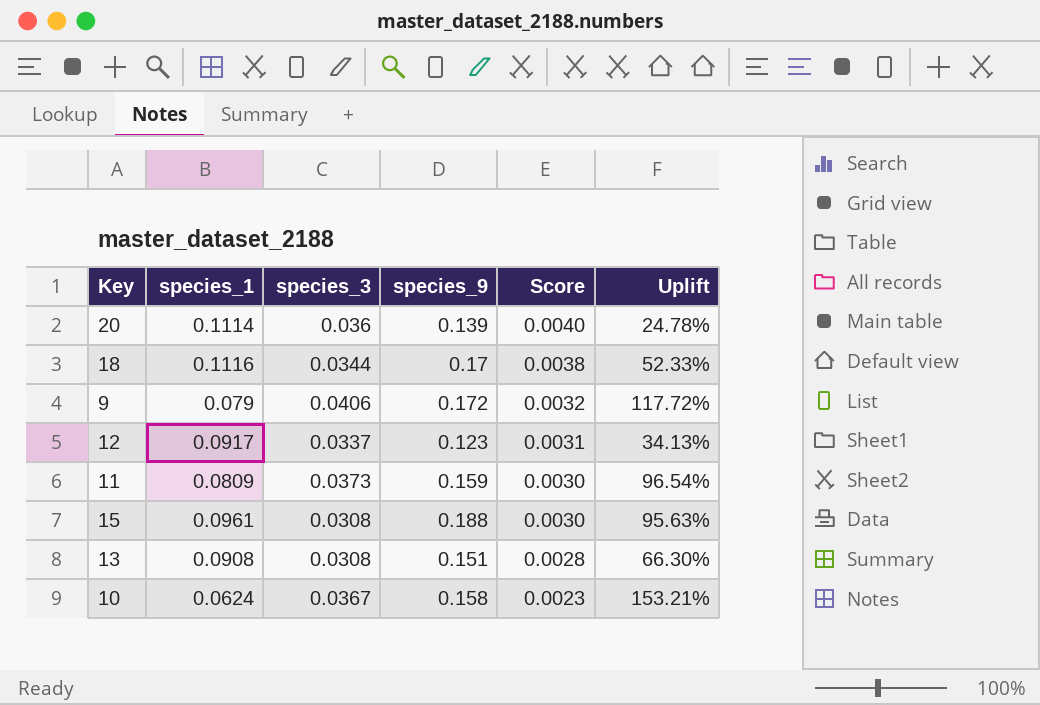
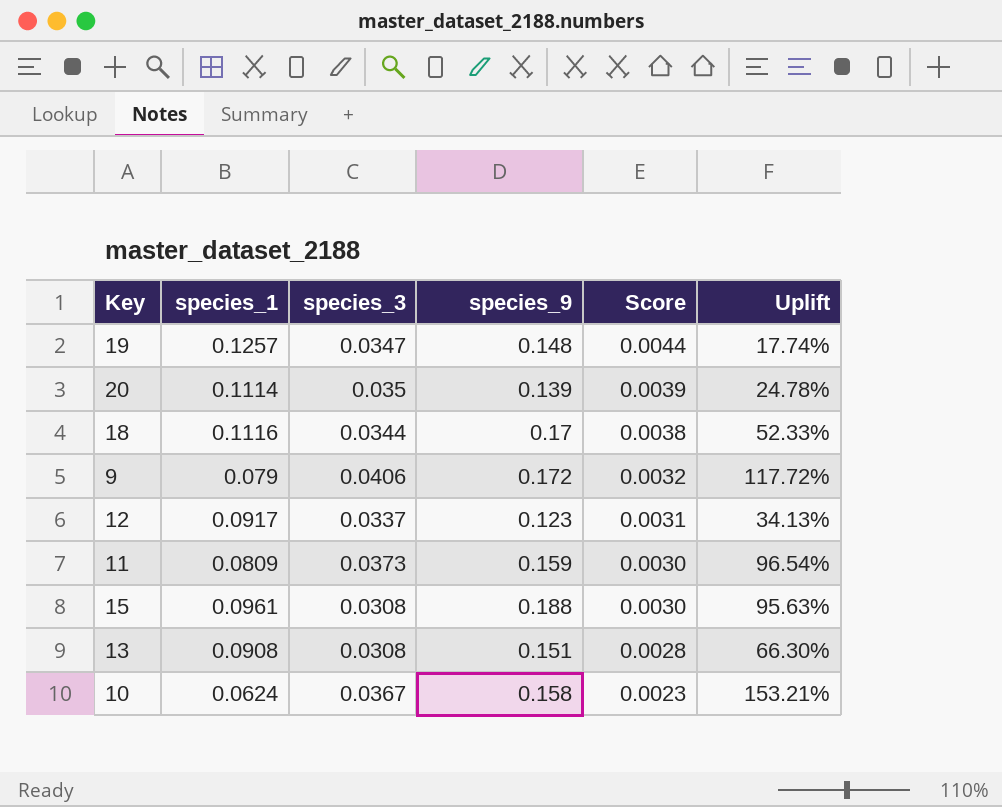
row 19: none -> 0.1257 | 0.0347 | 0.148 | 0.0044 | 17.74%
20 | species_3: 0.036 -> 0.035
20 | Score: 0.0040 -> 0.0039

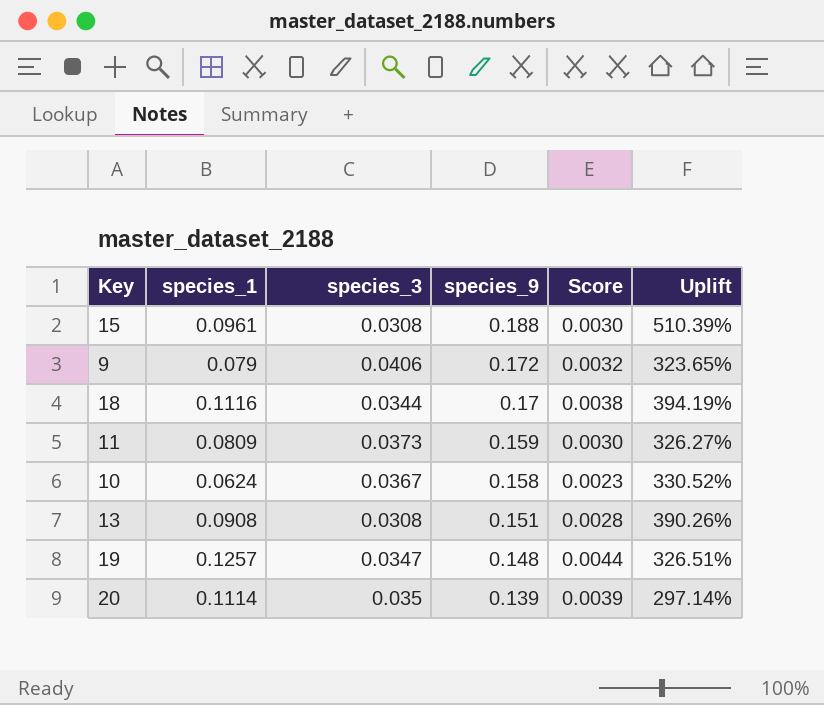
row order: Score descending -> species_9 descending
column Uplift | formula: ([species_9] - [species_1]) / [species_1] -> ([species_9] - [species_3]) / [species_3]
row 12: 0.0917 | 0.0337 | 0.123 | 0.0031 | 34.13% -> none

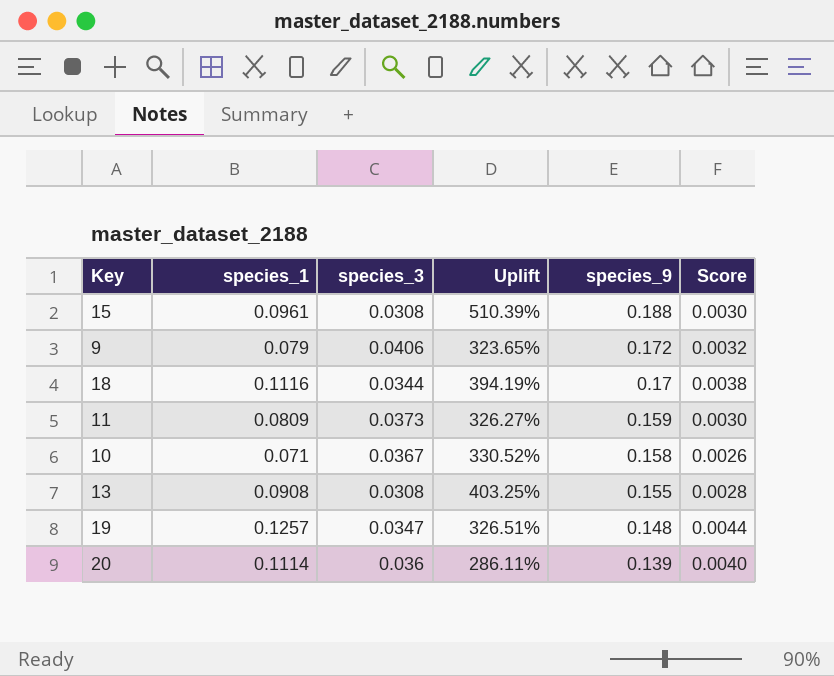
column Uplift | position: 6 -> 4
10 | species_1: 0.0624 -> 0.071
10 | Score: 0.0023 -> 0.0026
13 | Uplift: 390.26% -> 403.25%
13 | species_9: 0.151 -> 0.155
20 | species_3: 0.035 -> 0.036
20 | Uplift: 297.14% -> 286.11%
20 | Score: 0.0039 -> 0.0040

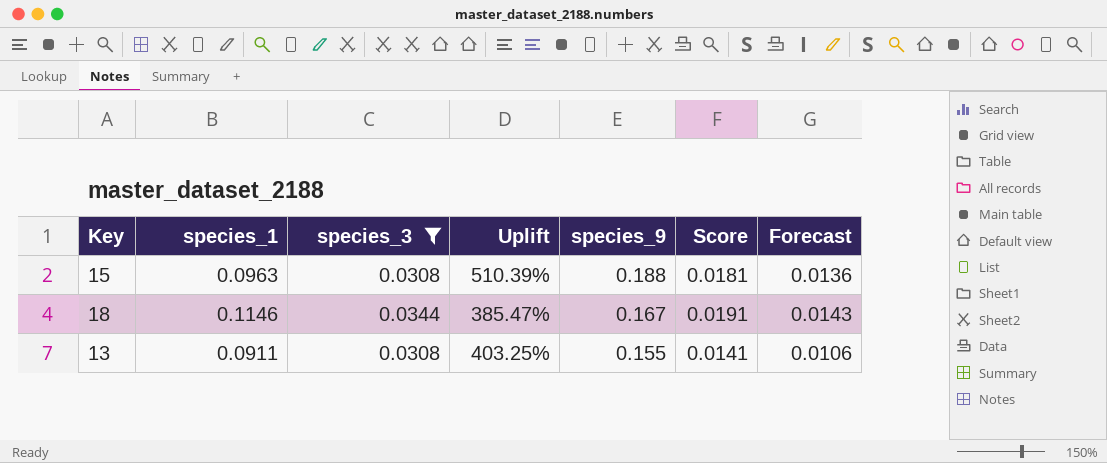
filter: none -> species_3 <= 0.0344
column Score | formula: [species_1] * [species_3] -> [species_1] * [species_9]
column Forecast | formula: none -> [Score] * 0.75
15 | species_1: 0.0961 -> 0.0963
18 | species_1: 0.1116 -> 0.1146
18 | Uplift: 394.19% -> 385.47%
18 | species_9: 0.17 -> 0.167
13 | species_1: 0.0908 -> 0.0911

